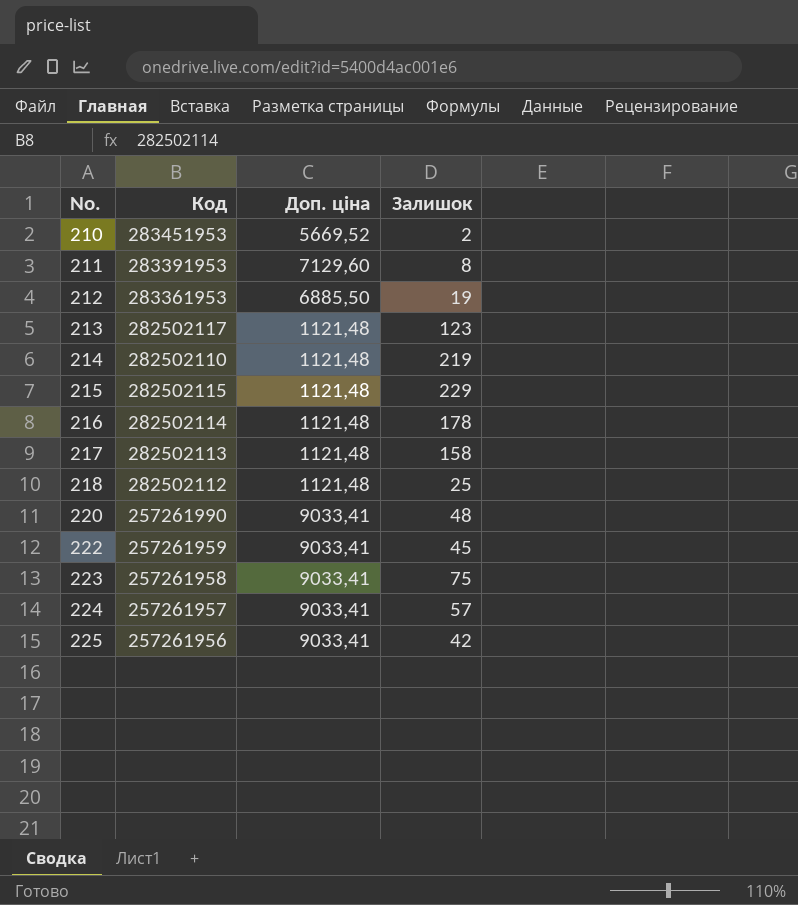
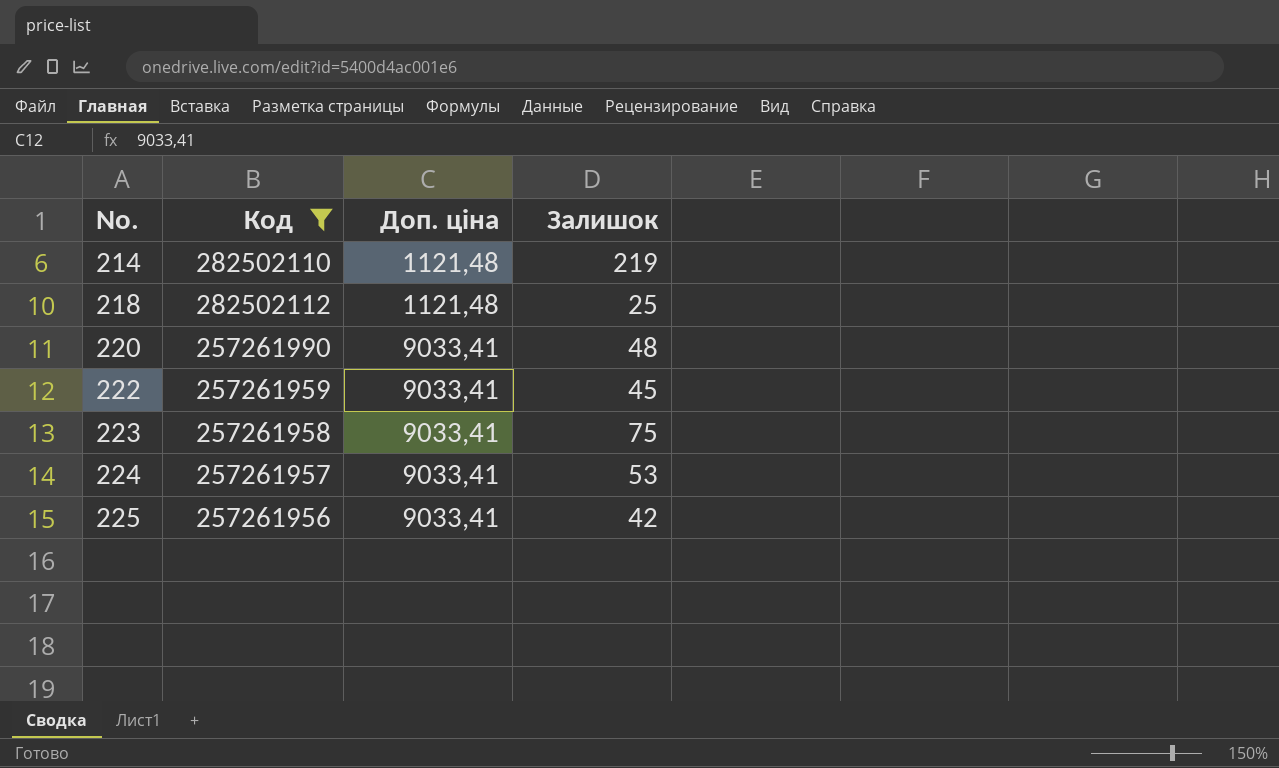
filter: none -> Код <= 282502112
224 | Залишок: 57 -> 53

